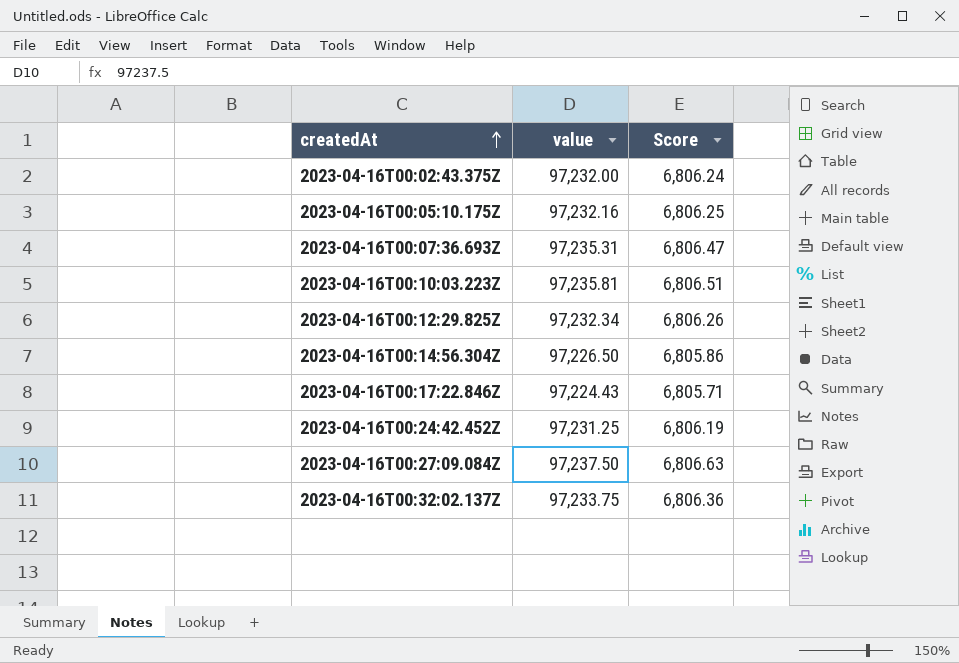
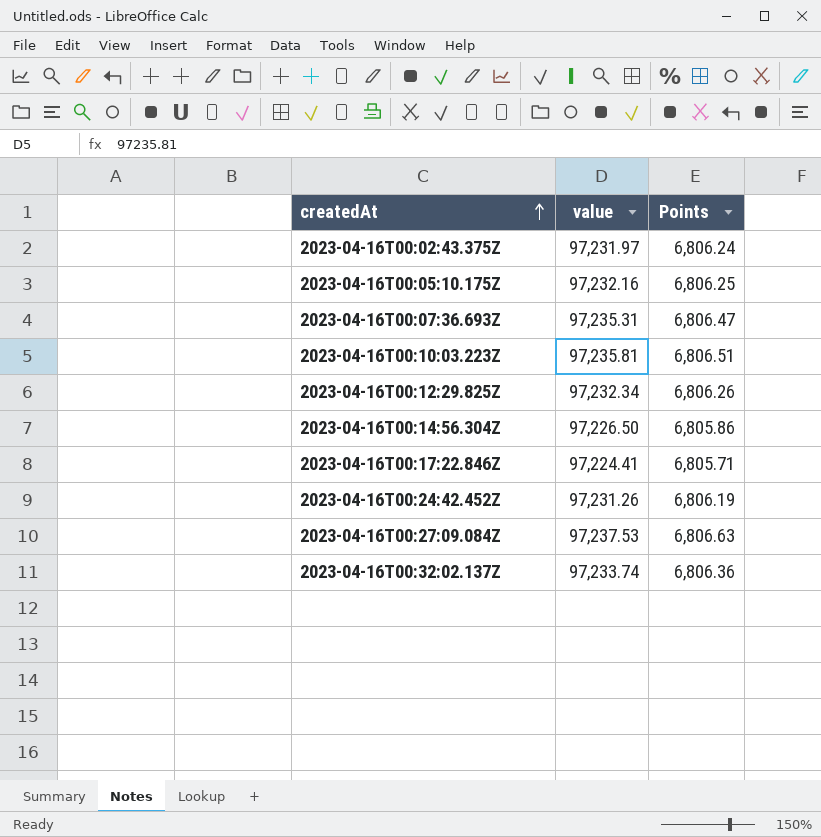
column name: Score -> Points
2023-04-16T00:02:43.375Z | value: 97,232.00 -> 97,231.97
2023-04-16T00:17:22.846Z | value: 97,224.43 -> 97,224.41
2023-04-16T00:24:42.452Z | value: 97,231.25 -> 97,231.26
2023-04-16T00:27:09.084Z | value: 97,237.50 -> 97,237.53
2023-04-16T00:32:02.137Z | value: 97,233.75 -> 97,233.74

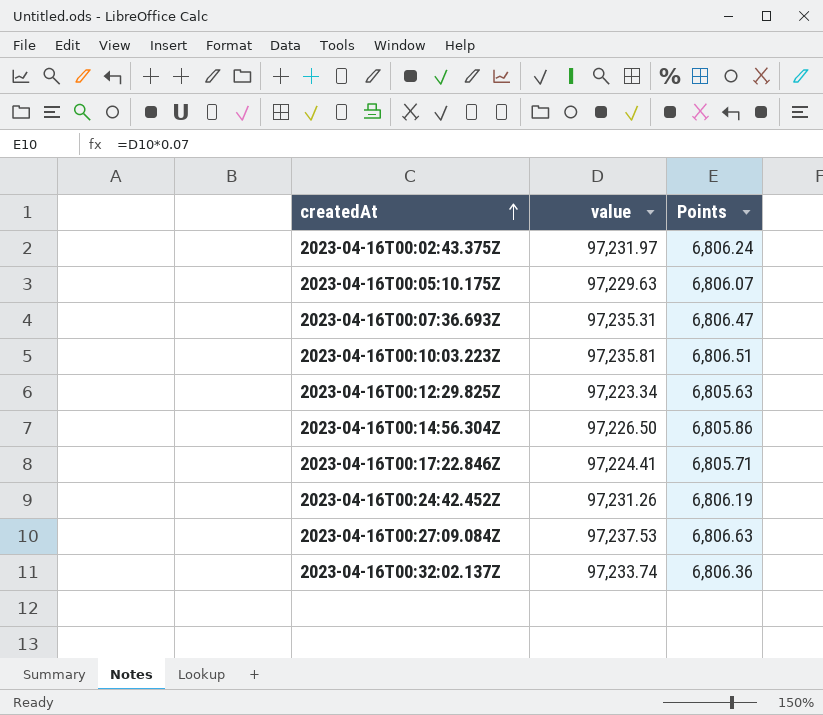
2023-04-16T00:05:10.175Z | value: 97,232.16 -> 97,229.63
2023-04-16T00:05:10.175Z | Points: 6,806.25 -> 6,806.07
2023-04-16T00:12:29.825Z | value: 97,232.34 -> 97,223.34
2023-04-16T00:12:29.825Z | Points: 6,806.26 -> 6,805.63

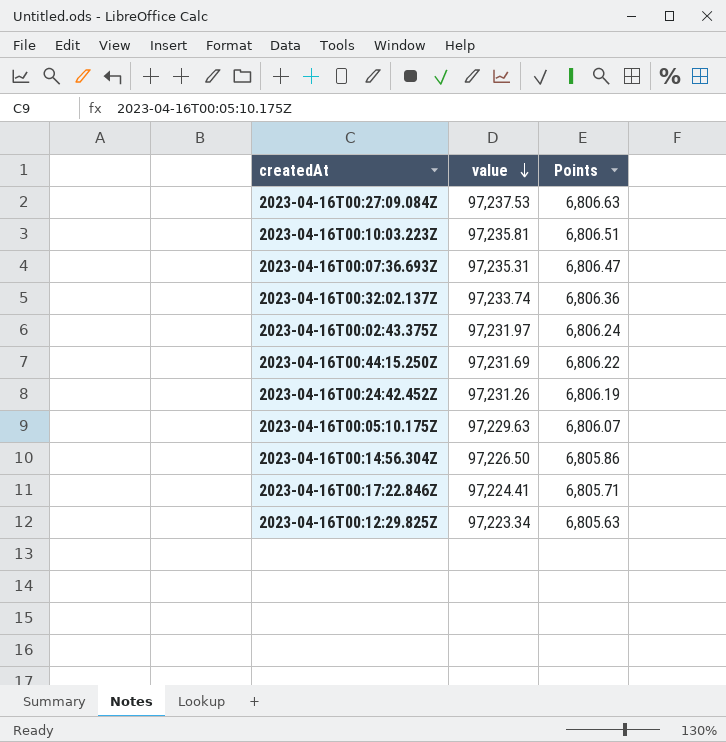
row order: createdAt ascending -> value descending
row 2023-04-16T00:44:15.250Z: none -> 97,231.69 | 6,806.22

